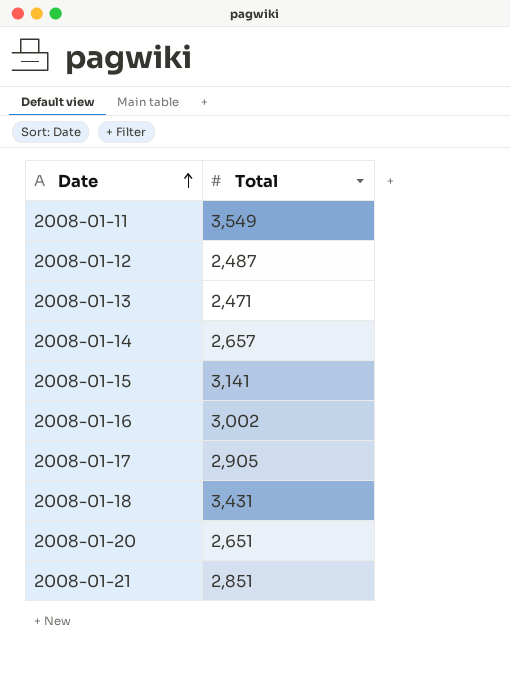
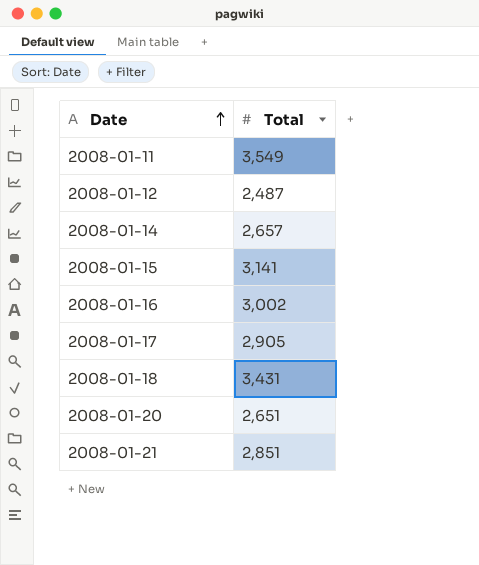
row 2008-01-13: 2,471 -> none

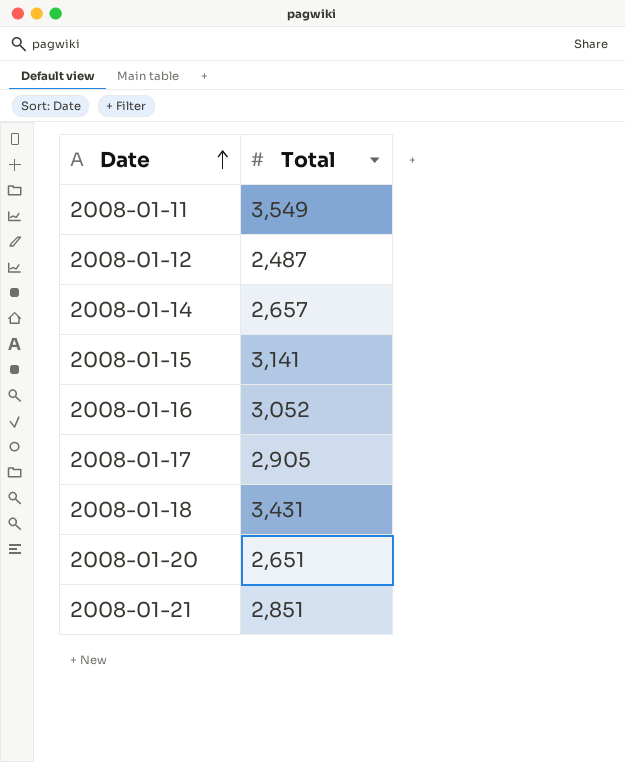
2008-01-16 | Total: 3,002 -> 3,052

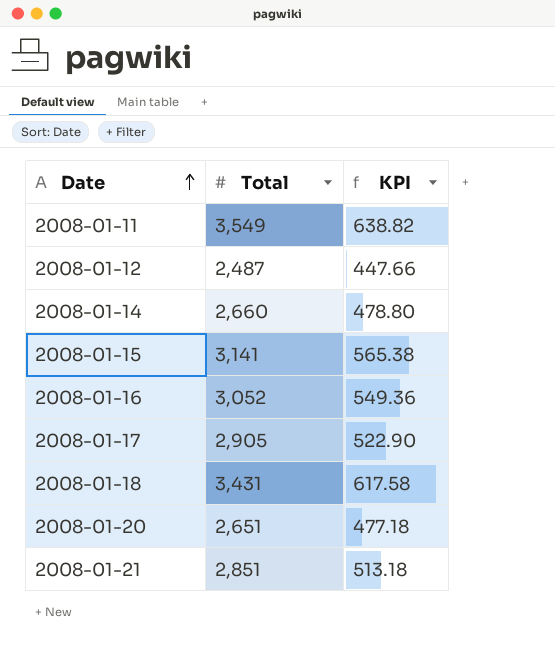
column KPI | formula: none -> [Total] * 0.18
2008-01-14 | Total: 2,657 -> 2,660

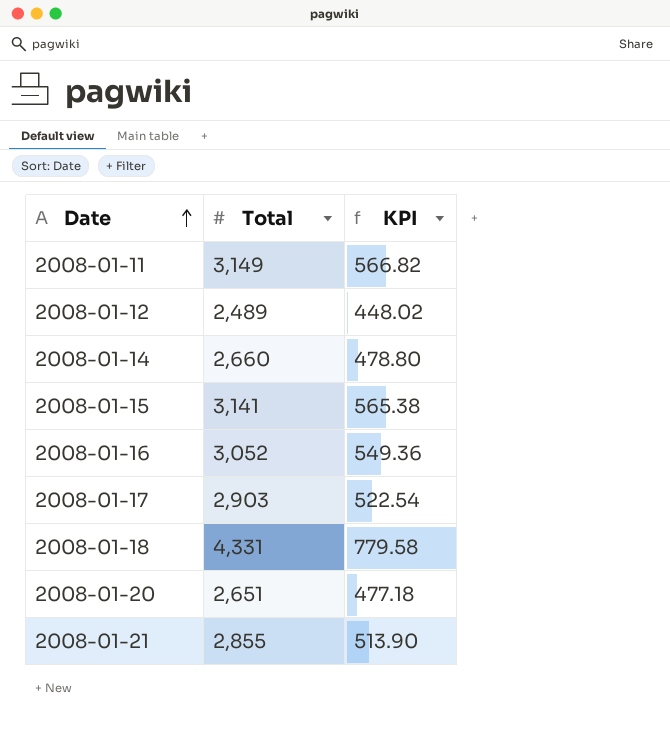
2008-01-11 | Total: 3,549 -> 3,149
2008-01-11 | KPI: 638.82 -> 566.82
2008-01-12 | Total: 2,487 -> 2,489
2008-01-12 | KPI: 447.66 -> 448.02
2008-01-17 | Total: 2,905 -> 2,903
2008-01-17 | KPI: 522.90 -> 522.54
2008-01-18 | Total: 3,431 -> 4,331
2008-01-18 | KPI: 617.58 -> 779.58
2008-01-21 | Total: 2,851 -> 2,855
2008-01-21 | KPI: 513.18 -> 513.90

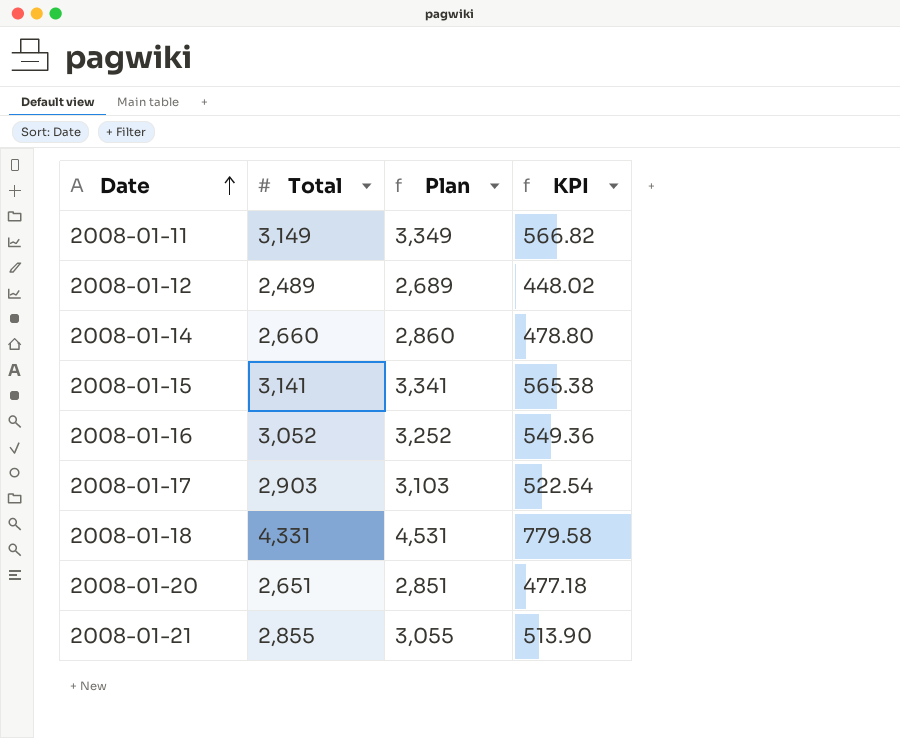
column Plan | formula: none -> [Total] + 200

